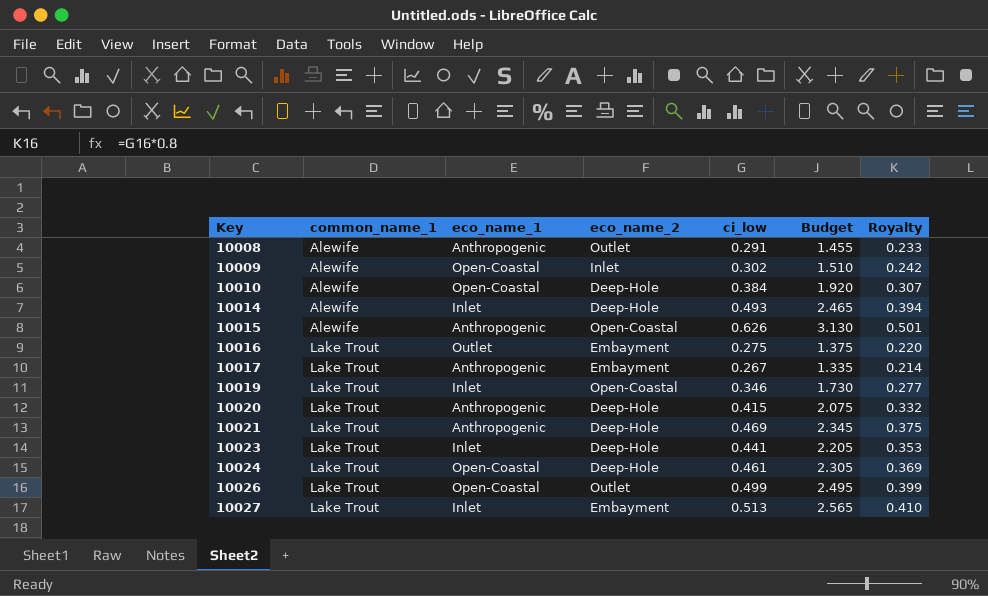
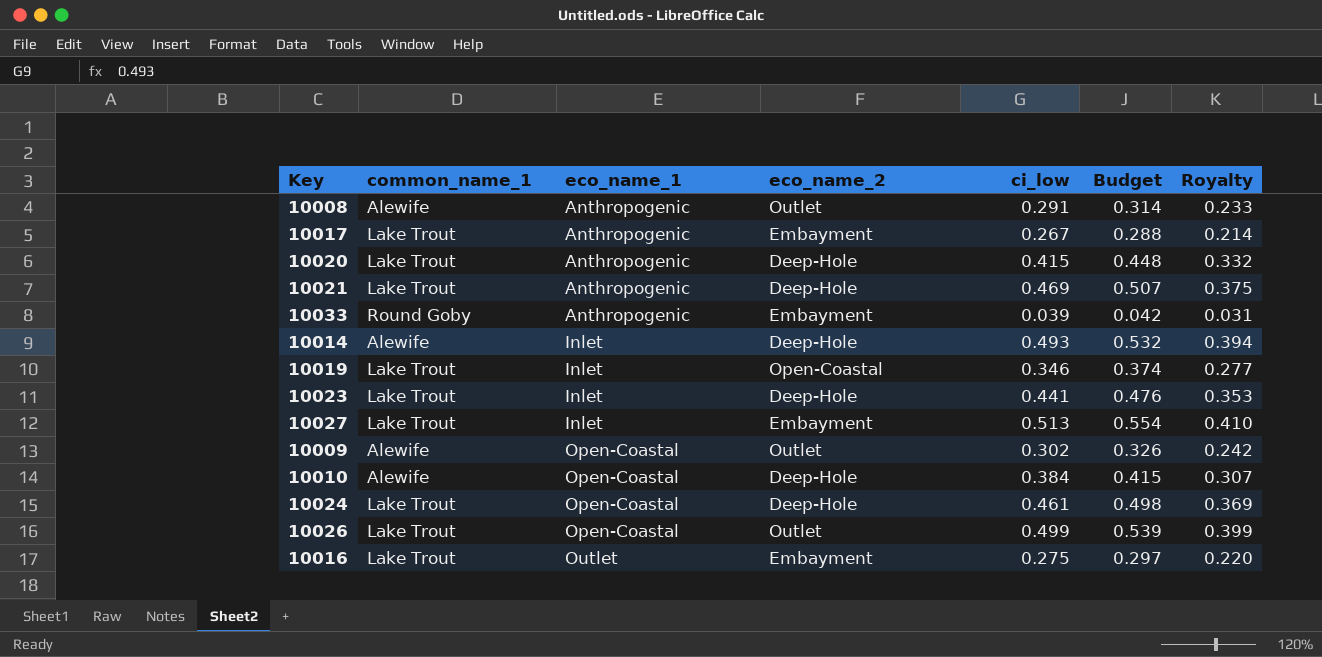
row order: Key ascending -> eco_name_1 ascending
column Budget | formula: [ci_low] * 5 -> [ci_low] * 1.08
row 10015: Alewife | Anthropogenic | Open-Coastal | 0.626 | 3.130 | 0.501 -> none
row 10033: none -> Round Goby | Anthropogenic | Embayment | 0.039 | 0.042 | 0.031
10009 | eco_name_2: Inlet -> Outlet

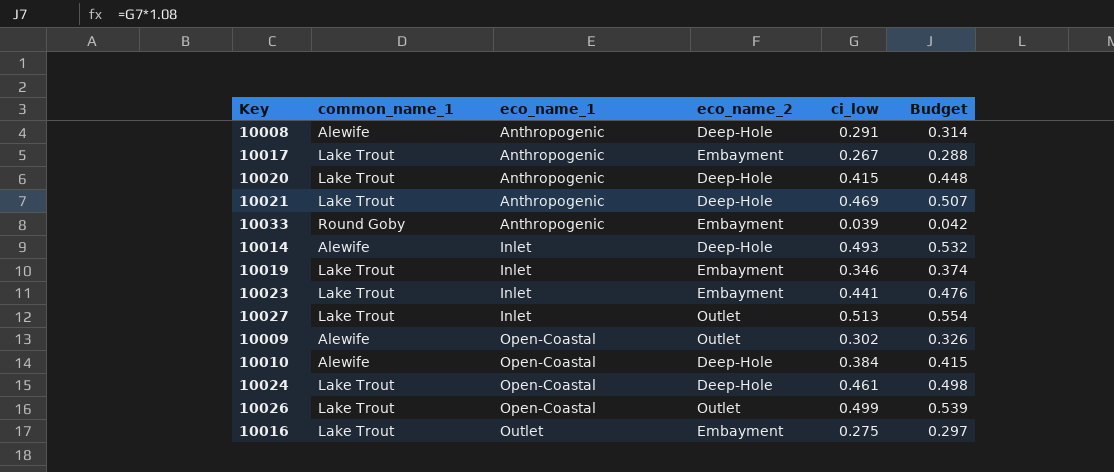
column Royalty | formula: [ci_low] * 0.8 -> none
10008 | eco_name_2: Outlet -> Deep-Hole
10019 | eco_name_2: Open-Coastal -> Embayment
10023 | eco_name_2: Deep-Hole -> Embayment
10027 | eco_name_2: Embayment -> Outlet

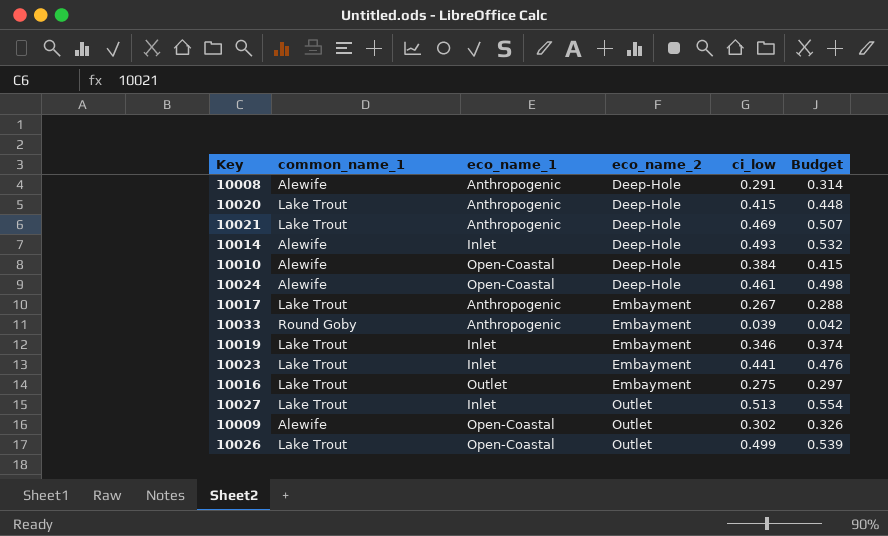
row order: eco_name_1 ascending -> eco_name_2 ascending
10024 | common_name_1: Lake Trout -> Alewife

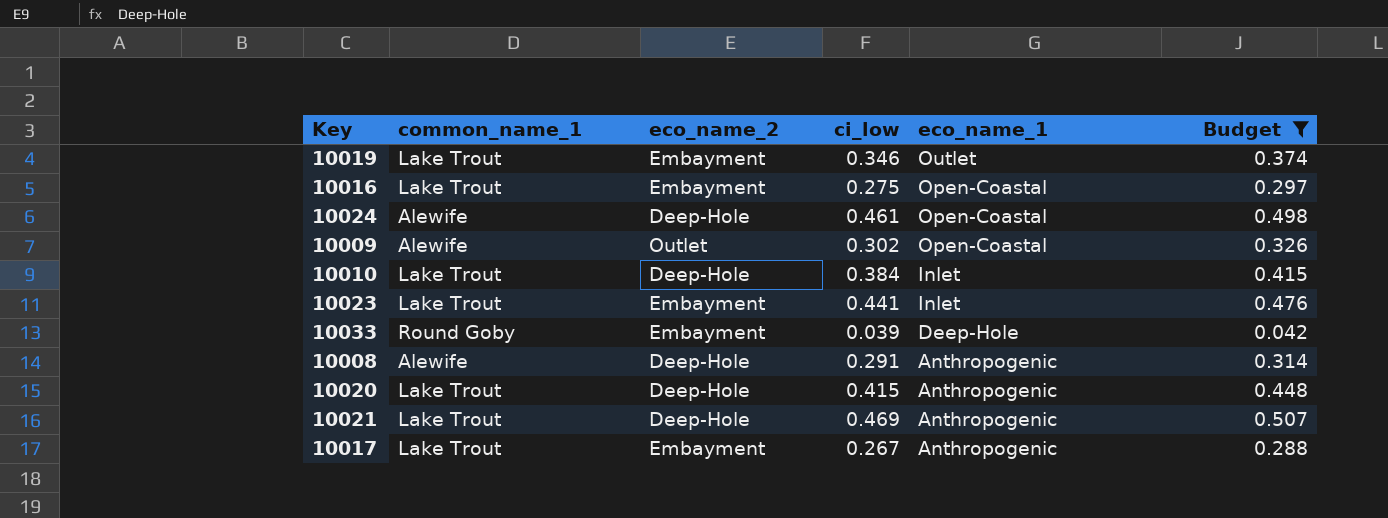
filter: none -> Budget <= 0.507
row order: eco_name_2 ascending -> eco_name_1 descending
column eco_name_1 | position: 3 -> 5
10019 | eco_name_1: Inlet -> Outlet
10016 | eco_name_1: Outlet -> Open-Coastal
10010 | common_name_1: Alewife -> Lake Trout
10010 | eco_name_1: Open-Coastal -> Inlet
10033 | eco_name_1: Anthropogenic -> Deep-Hole

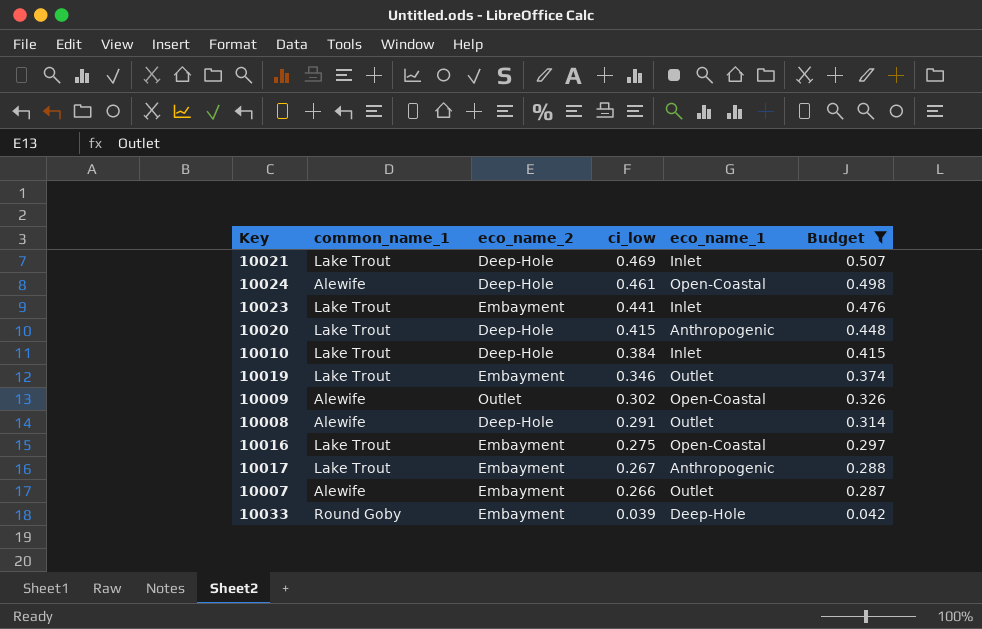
row order: eco_name_1 descending -> ci_low descending
10021 | eco_name_1: Anthropogenic -> Inlet
10008 | eco_name_1: Anthropogenic -> Outlet
row 10007: none -> Alewife | Embayment | 0.266 | Outlet | 0.287

